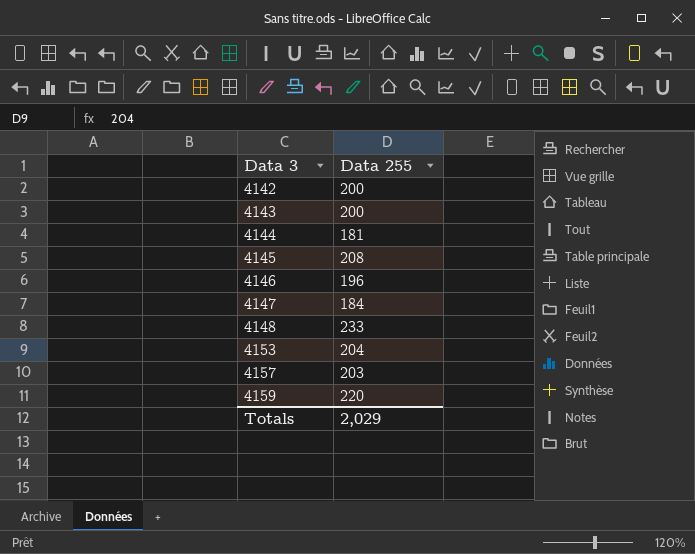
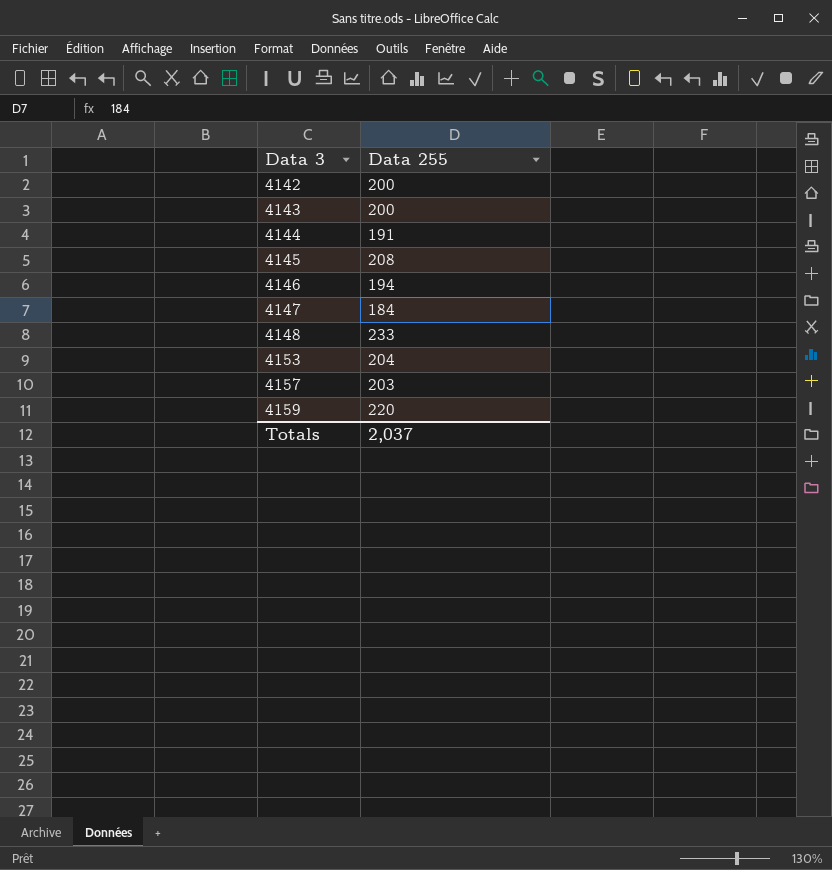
4144 | Data 255: 181 -> 191
4146 | Data 255: 196 -> 194
Totals | Data 255: 2,029 -> 2,037

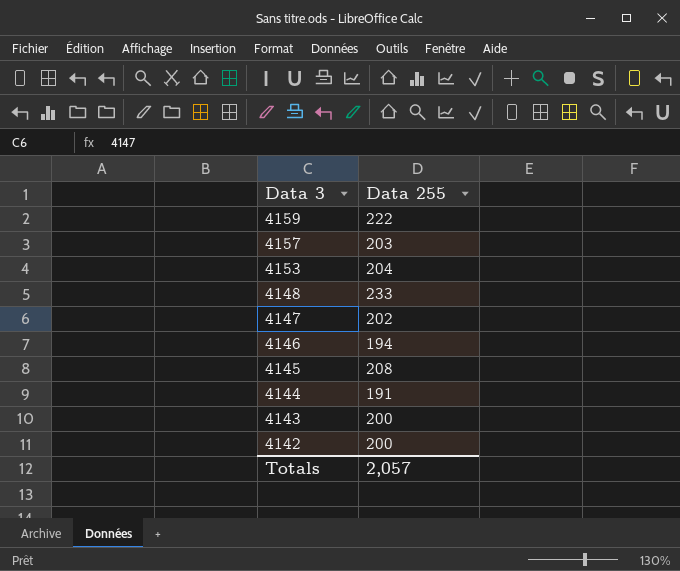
row order: Data 3 ascending -> Data 3 descending
4159 | Data 255: 220 -> 222
4147 | Data 255: 184 -> 202
Totals | Data 255: 2,037 -> 2,057

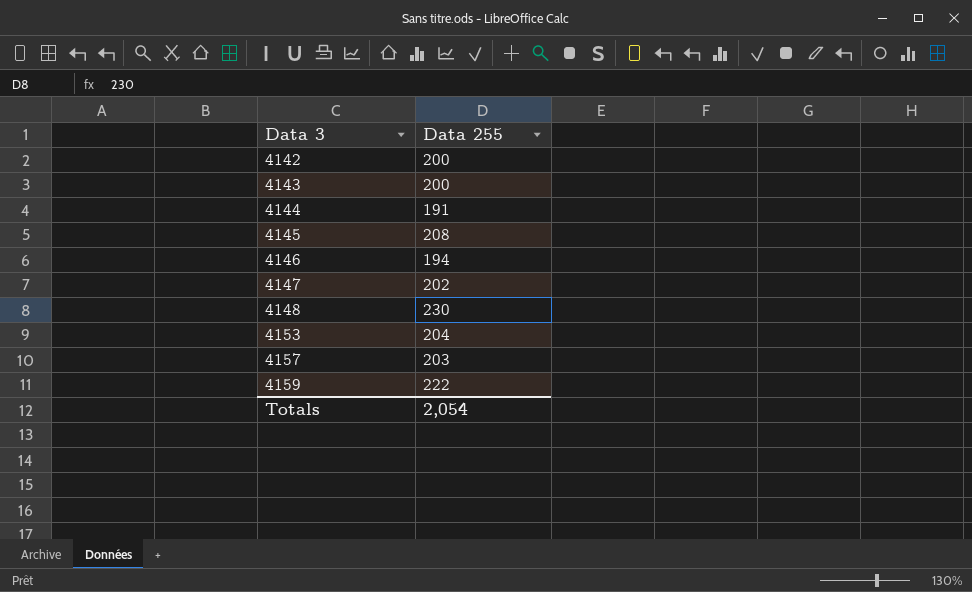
row order: Data 3 descending -> Data 3 ascending
4148 | Data 255: 233 -> 230
Totals | Data 255: 2,057 -> 2,054

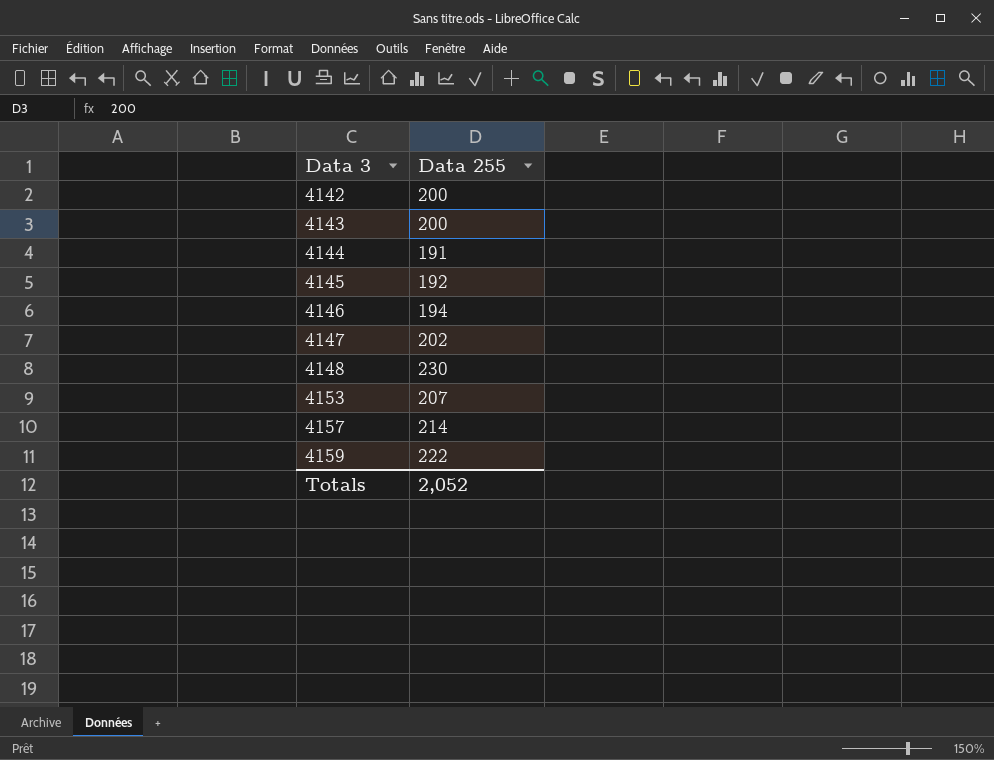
4145 | Data 255: 208 -> 192
4153 | Data 255: 204 -> 207
4157 | Data 255: 203 -> 214
Totals | Data 255: 2,054 -> 2,052

